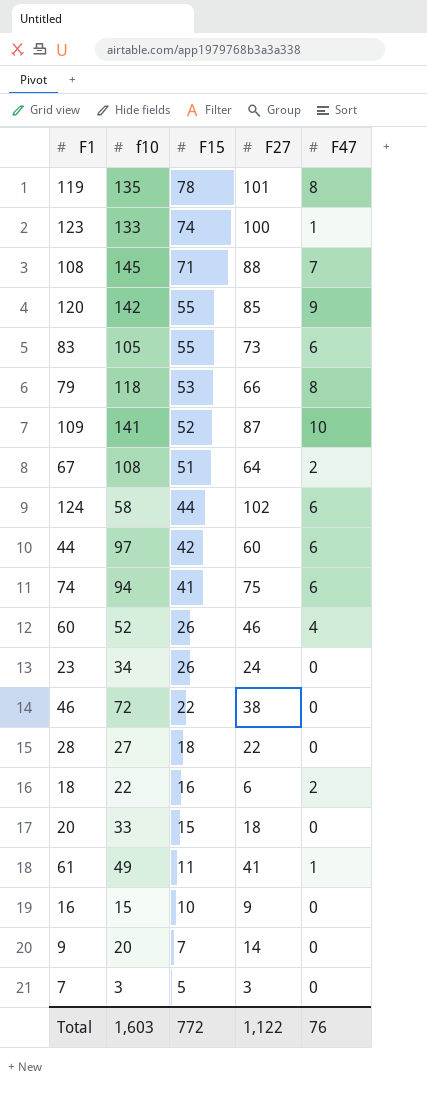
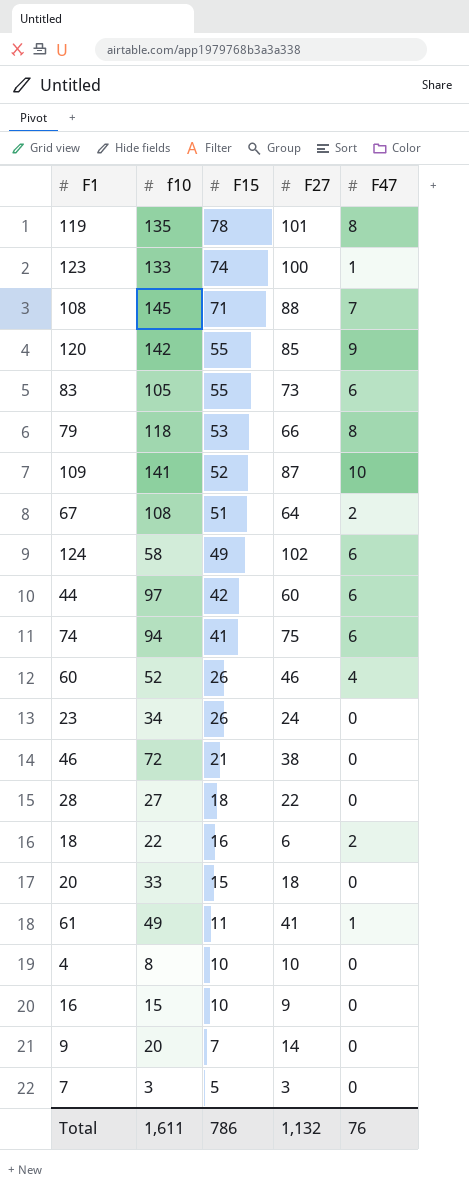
124 | F15: 44 -> 49
46 | F15: 22 -> 21
row 4: none -> 8 | 10 | 10 | 0
Total | f10: 1,603 -> 1,611
Total | F15: 772 -> 786
Total | F27: 1,122 -> 1,132

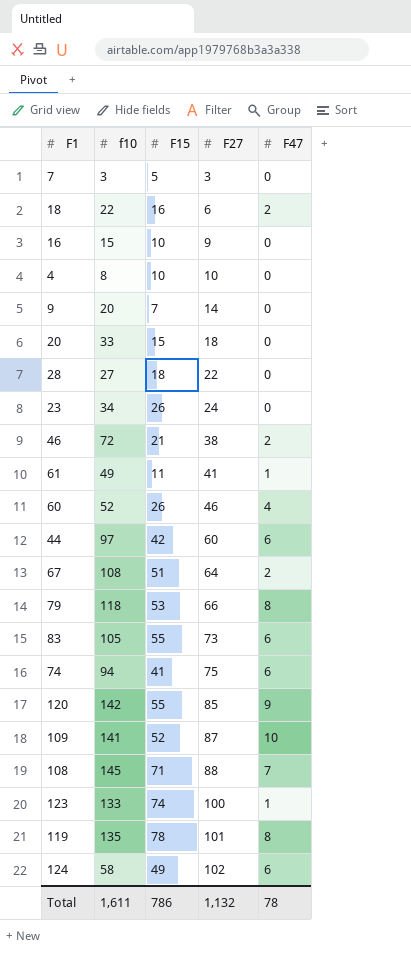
row order: F15 descending -> F27 ascending
46 | F47: 0 -> 2
Total | F47: 76 -> 78

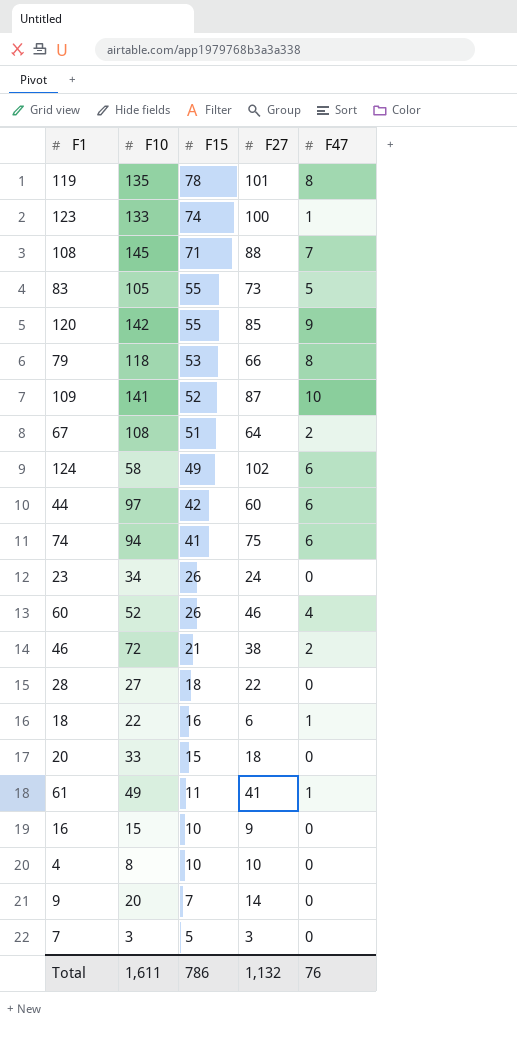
row order: F27 ascending -> F15 descending
column name: f10 -> F10
83 | F47: 6 -> 5
18 | F47: 2 -> 1
Total | F47: 78 -> 76

